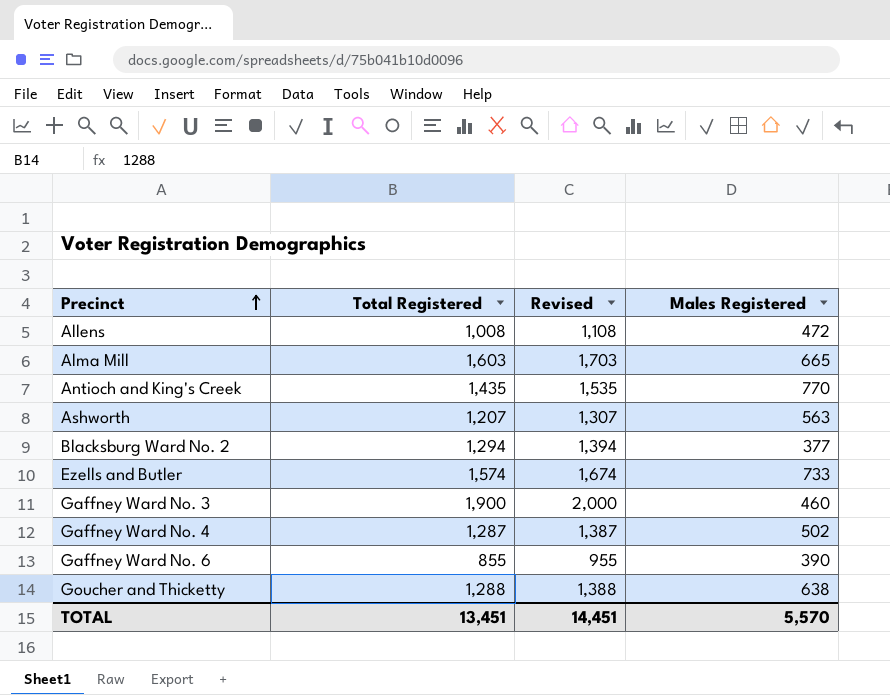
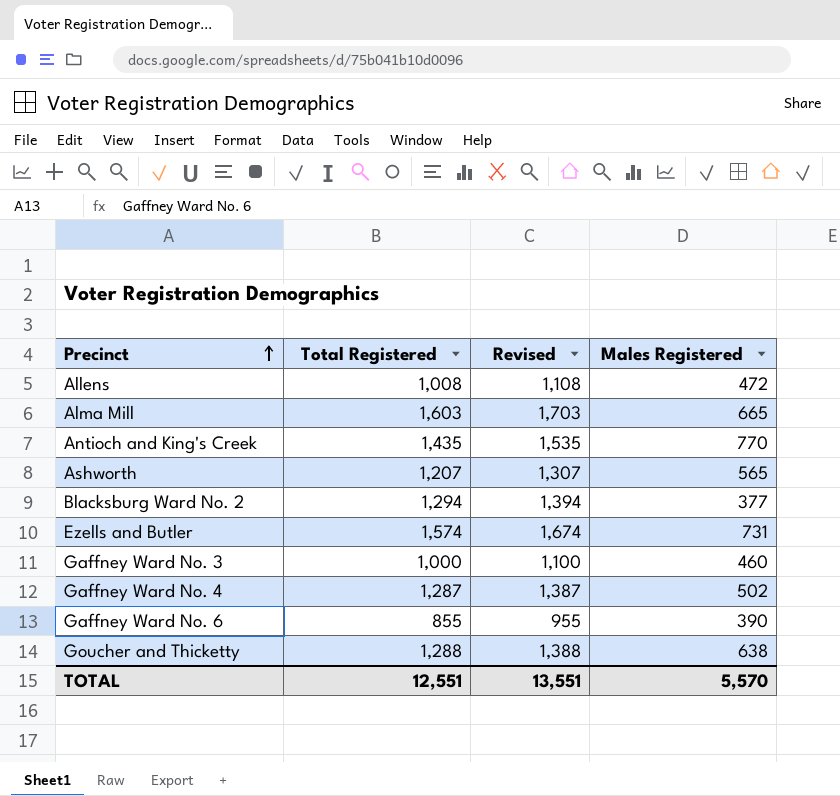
Ashworth | Males Registered: 563 -> 565
Ezells and Butler | Males Registered: 733 -> 731
Gaffney Ward No. 3 | Total Registered: 1,900 -> 1,000
Gaffney Ward No. 3 | Revised: 2,000 -> 1,100
TOTAL | Total Registered: 13,451 -> 12,551
TOTAL | Revised: 14,451 -> 13,551

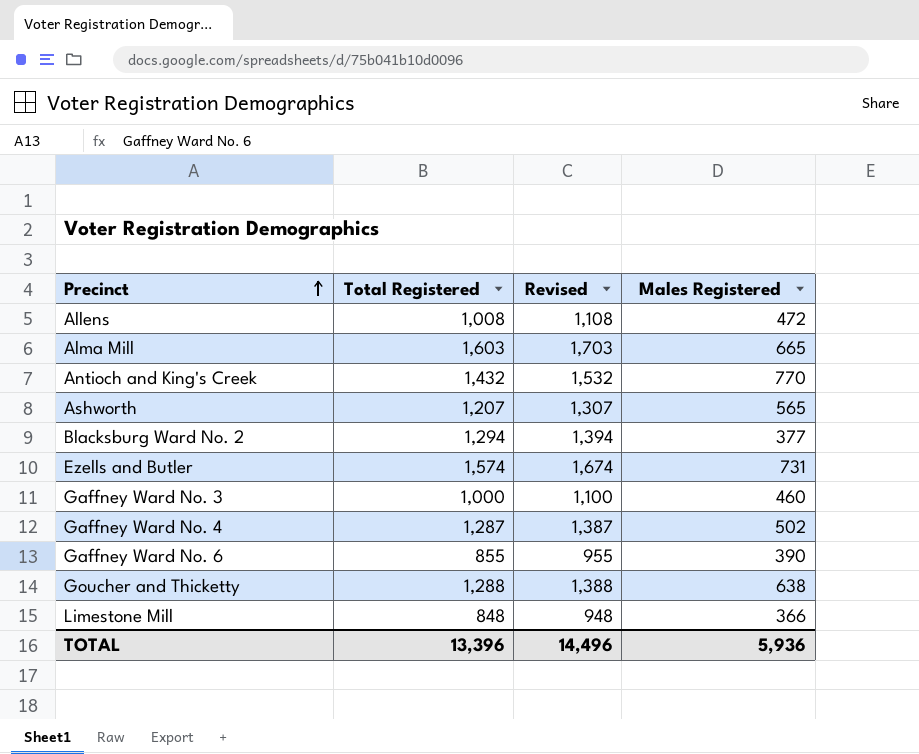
Antioch and King's Creek | Total Registered: 1,435 -> 1,432
Antioch and King's Creek | Revised: 1,535 -> 1,532
row Limestone Mill: none -> 848 | 948 | 366
TOTAL | Total Registered: 12,551 -> 13,396
TOTAL | Revised: 13,551 -> 14,496
TOTAL | Males Registered: 5,570 -> 5,936

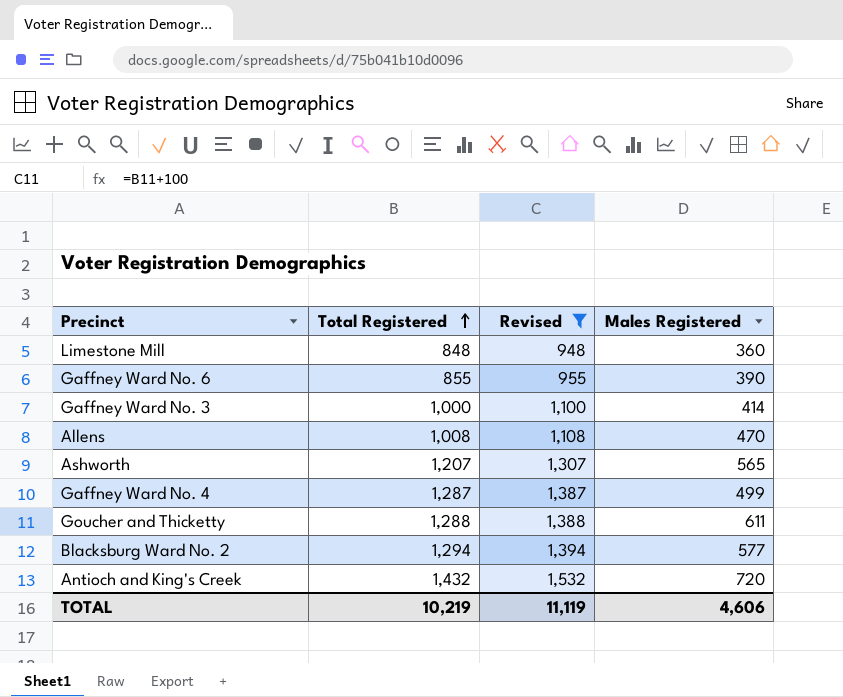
filter: none -> Revised <= 1,532
row order: Precinct ascending -> Total Registered ascending
Limestone Mill | Males Registered: 366 -> 360
Gaffney Ward No. 3 | Males Registered: 460 -> 414
Allens | Males Registered: 472 -> 470
Gaffney Ward No. 4 | Males Registered: 502 -> 499
Goucher and Thicketty | Males Registered: 638 -> 611
Blacksburg Ward No. 2 | Males Registered: 377 -> 577
Antioch and King's Creek | Males Registered: 770 -> 720
TOTAL | Total Registered: 13,396 -> 10,219
TOTAL | Revised: 14,496 -> 11,119
TOTAL | Males Registered: 5,936 -> 4,606

